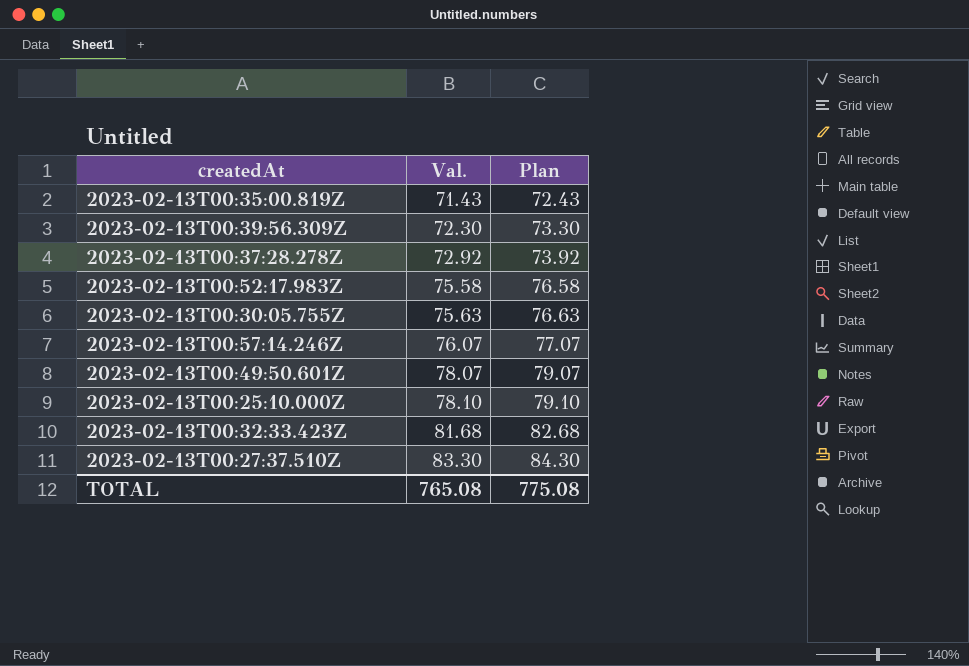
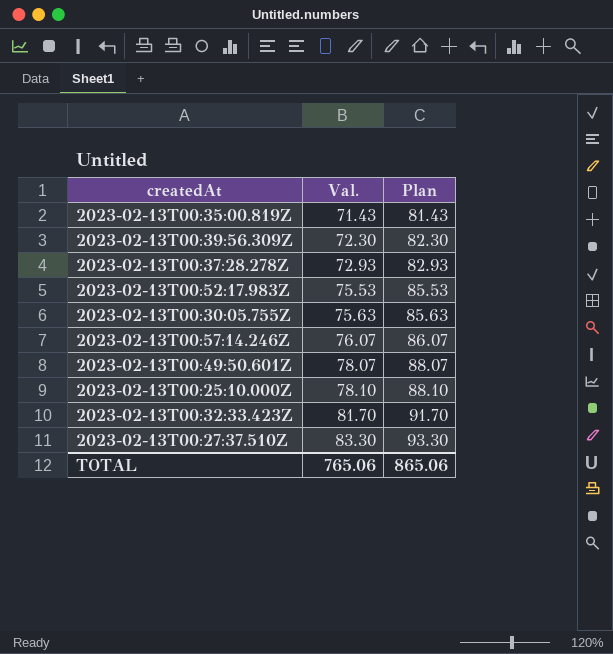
column Plan | formula: [Val.] + 1 -> [Val.] + 10
2023-02-13T00:37:28.278Z | Val.: 72.92 -> 72.93
2023-02-13T00:52:17.983Z | Val.: 75.58 -> 75.53
2023-02-13T00:32:33.423Z | Val.: 81.68 -> 81.70
TOTAL | Val.: 765.08 -> 765.06
TOTAL | Plan: 775.08 -> 865.06

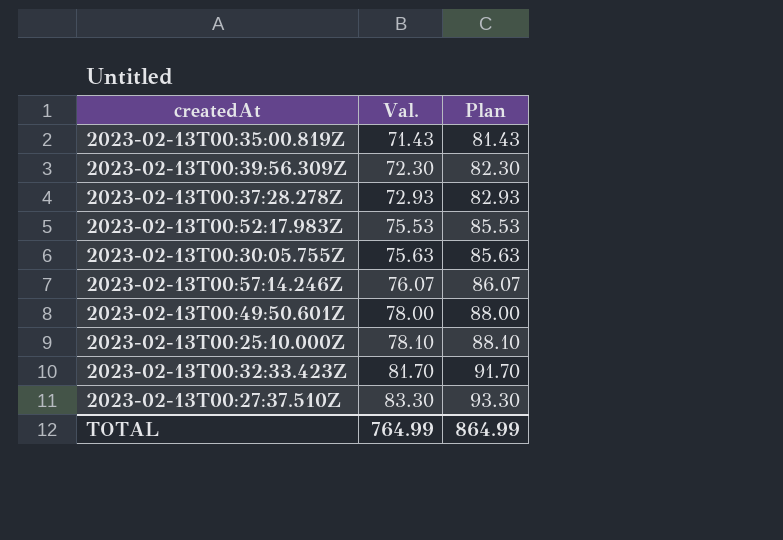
2023-02-13T00:49:50.601Z | Val.: 78.07 -> 78.00
2023-02-13T00:49:50.601Z | Plan: 88.07 -> 88.00
TOTAL | Val.: 765.06 -> 764.99
TOTAL | Plan: 865.06 -> 864.99

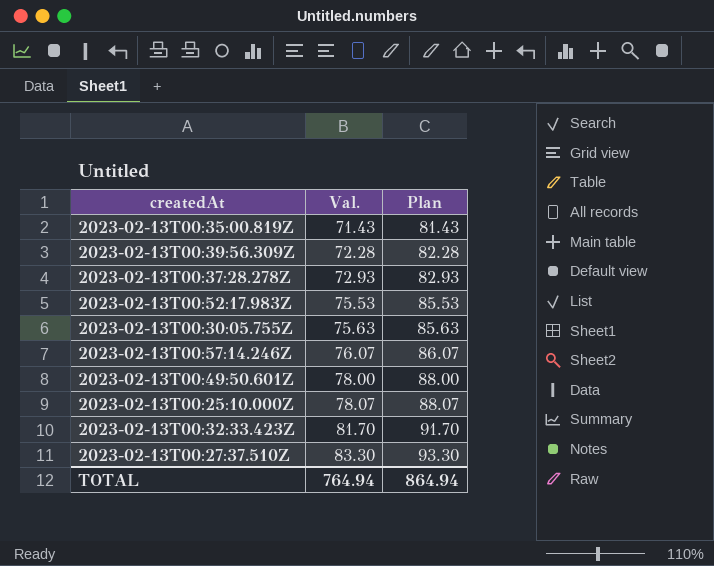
2023-02-13T00:39:56.309Z | Val.: 72.30 -> 72.28
2023-02-13T00:39:56.309Z | Plan: 82.30 -> 82.28
2023-02-13T00:25:10.000Z | Val.: 78.10 -> 78.07
2023-02-13T00:25:10.000Z | Plan: 88.10 -> 88.07
TOTAL | Val.: 764.99 -> 764.94
TOTAL | Plan: 864.99 -> 864.94

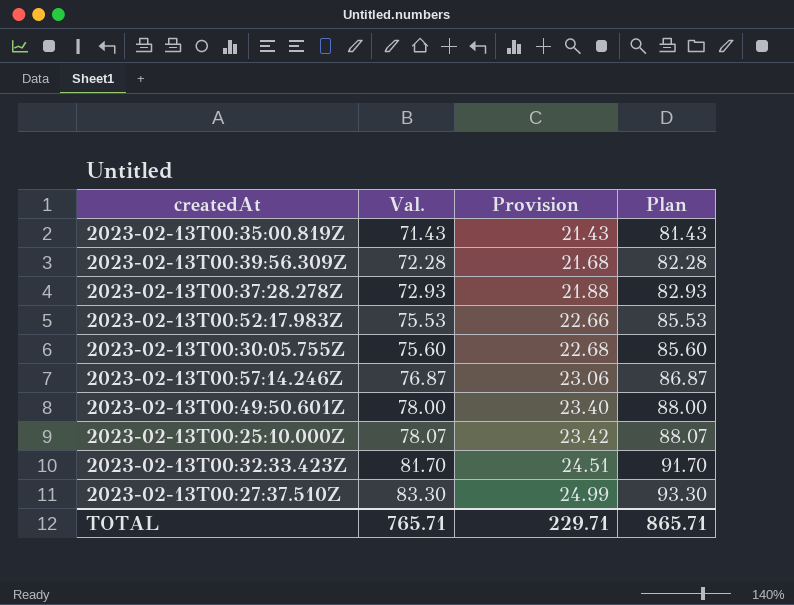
column Provision | formula: none -> [Val.] * 0.3
2023-02-13T00:30:05.755Z | Val.: 75.63 -> 75.60
2023-02-13T00:30:05.755Z | Plan: 85.63 -> 85.60
2023-02-13T00:57:14.246Z | Val.: 76.07 -> 76.87
2023-02-13T00:57:14.246Z | Plan: 86.07 -> 86.87
TOTAL | Val.: 764.94 -> 765.71
TOTAL | Plan: 864.94 -> 865.71

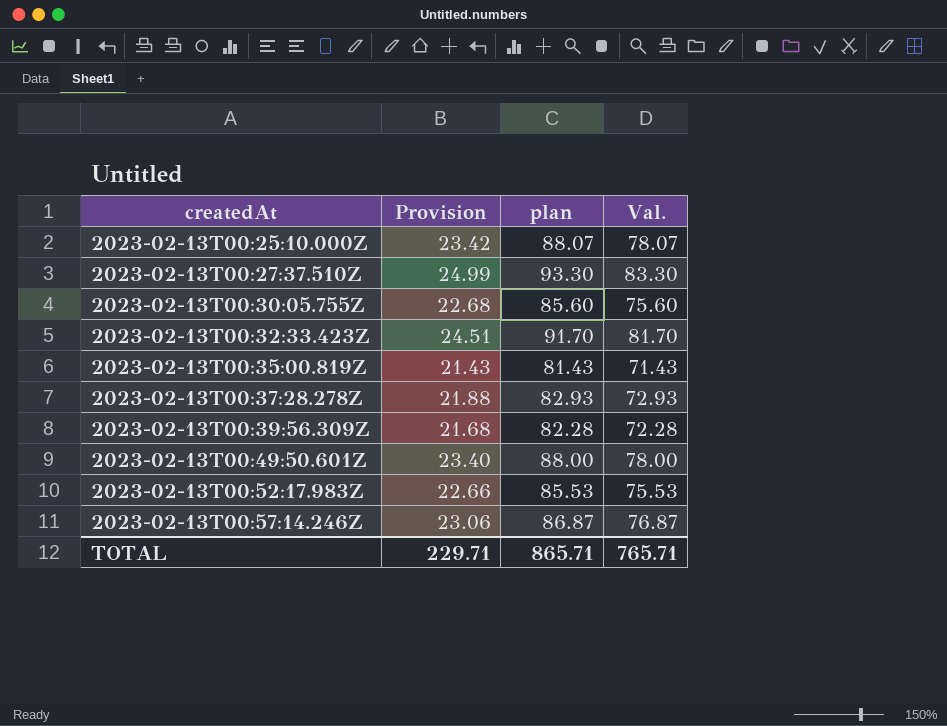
row order: Val. ascending -> createdAt ascending
column name: Plan -> plan
column Val. | position: 2 -> 4

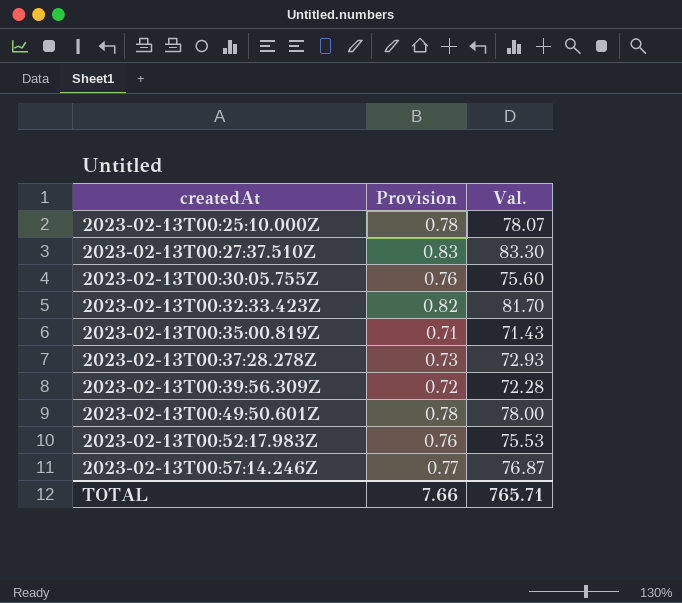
column plan | formula: [Val.] + 10 -> none
column Provision | formula: [Val.] * 0.3 -> [Val.] * 0.01
TOTAL | Provision: 229.71 -> 7.66

